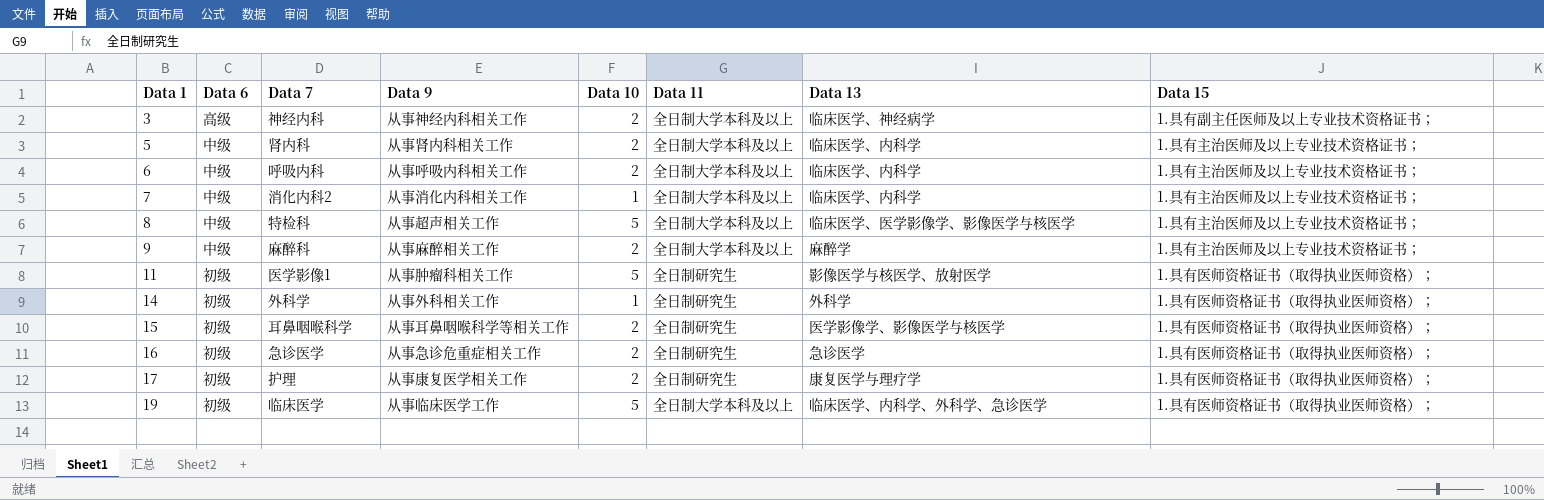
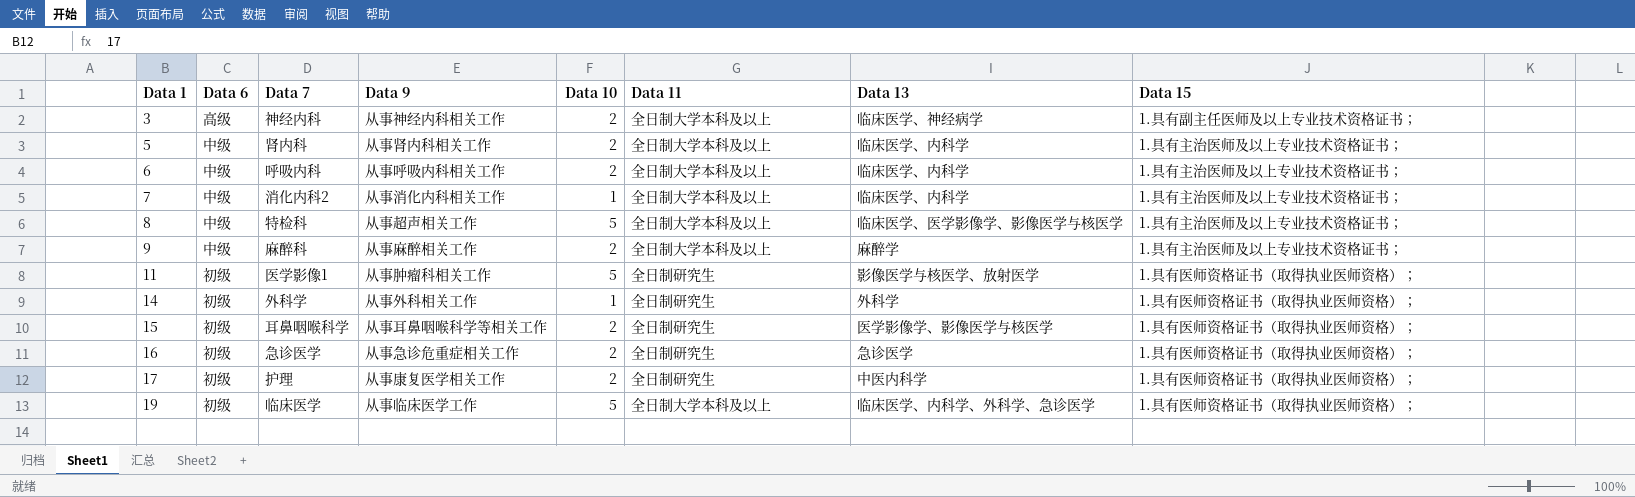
17 | Data 13: 康复医学与理疗学 -> 中医内科学

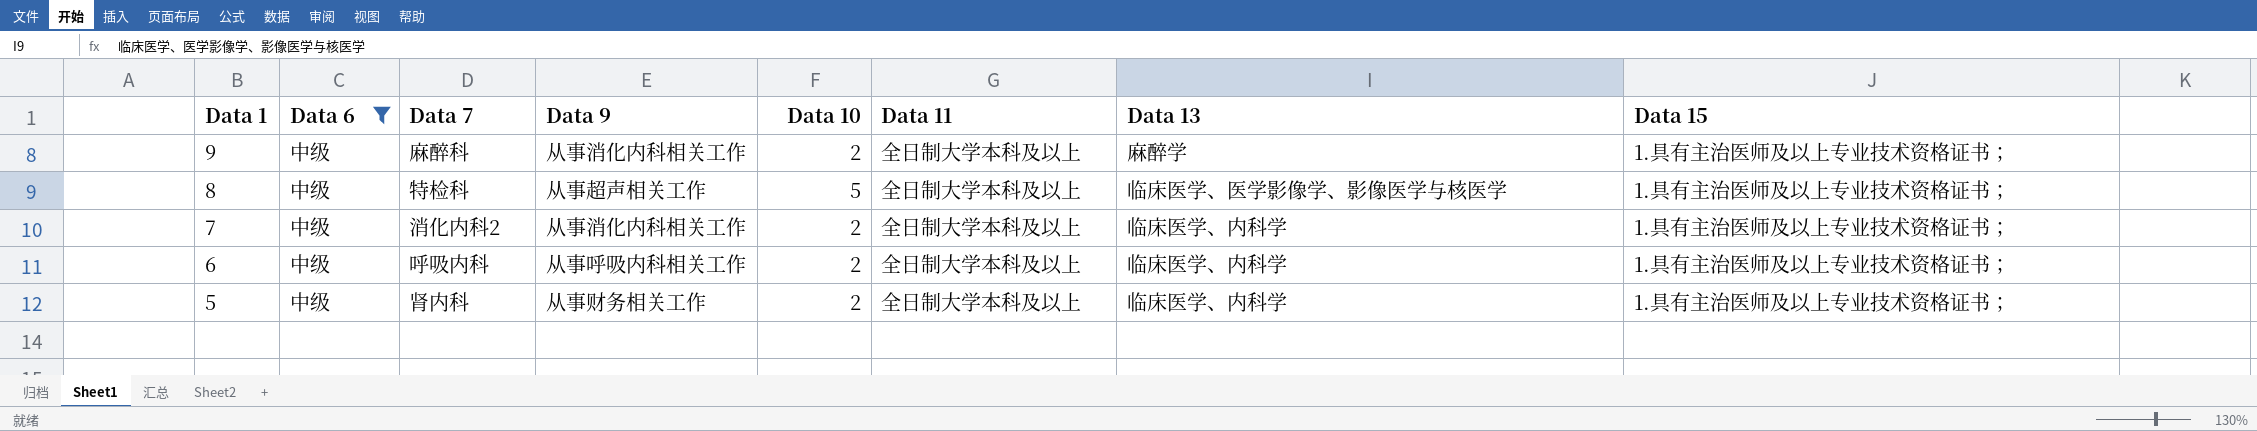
filter: none -> Data 6 = 中级
row order: Data 1 ascending -> Data 1 descending
9 | Data 9: 从事麻醉相关工作 -> 从事消化内科相关工作
7 | Data 10: 1 -> 2
5 | Data 9: 从事肾内科相关工作 -> 从事财务相关工作

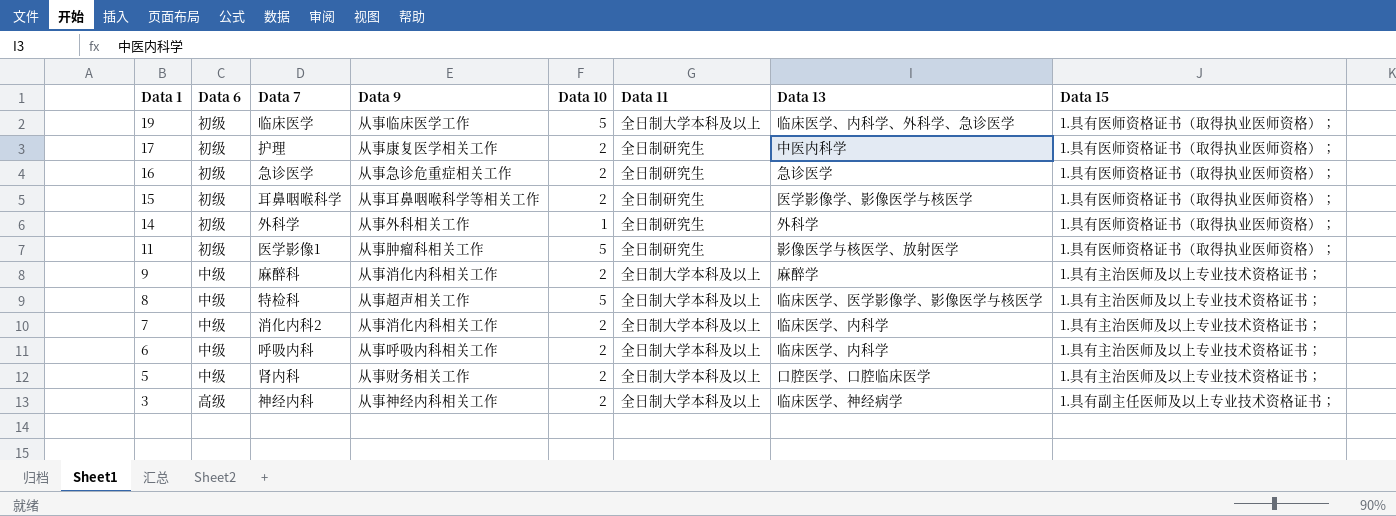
filter: Data 6 = 中级 -> none
5 | Data 13: 临床医学、内科学 -> 口腔医学、口腔临床医学

